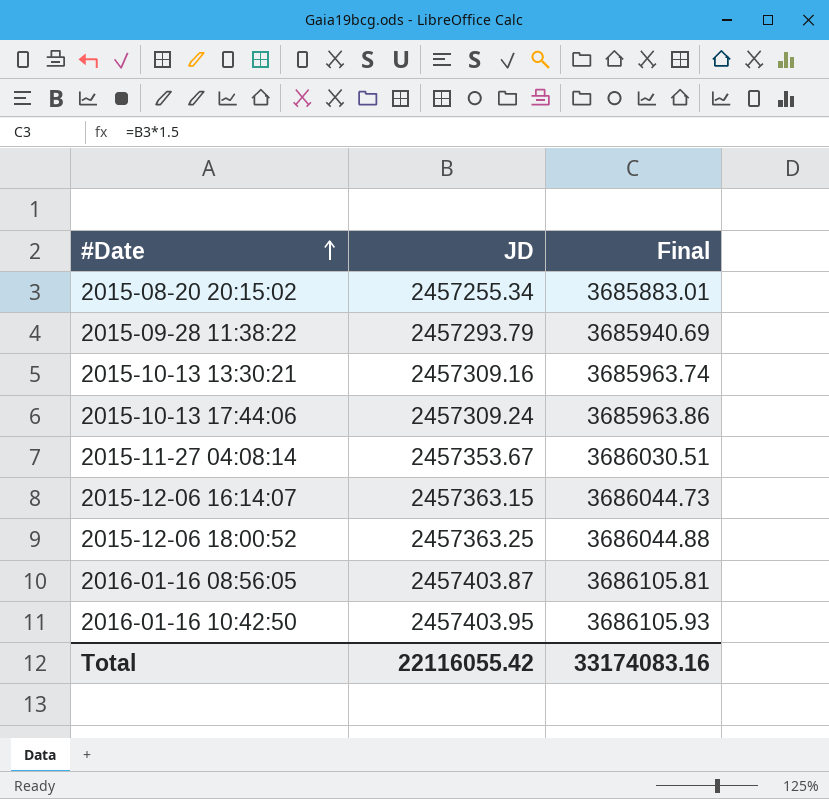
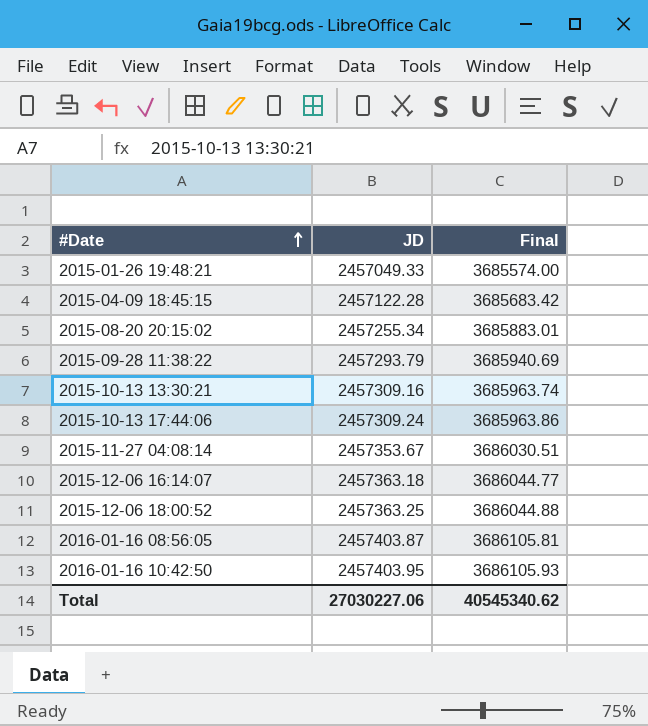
row 2015-01-26 19:48:21: none -> 2457049.33 | 3685574.00
row 2015-04-09 18:45:15: none -> 2457122.28 | 3685683.42
2015-12-06 16:14:07 | JD: 2457363.15 -> 2457363.18
2015-12-06 16:14:07 | Final: 3686044.73 -> 3686044.77
Total | JD: 22116055.42 -> 27030227.06
Total | Final: 33174083.16 -> 40545340.62

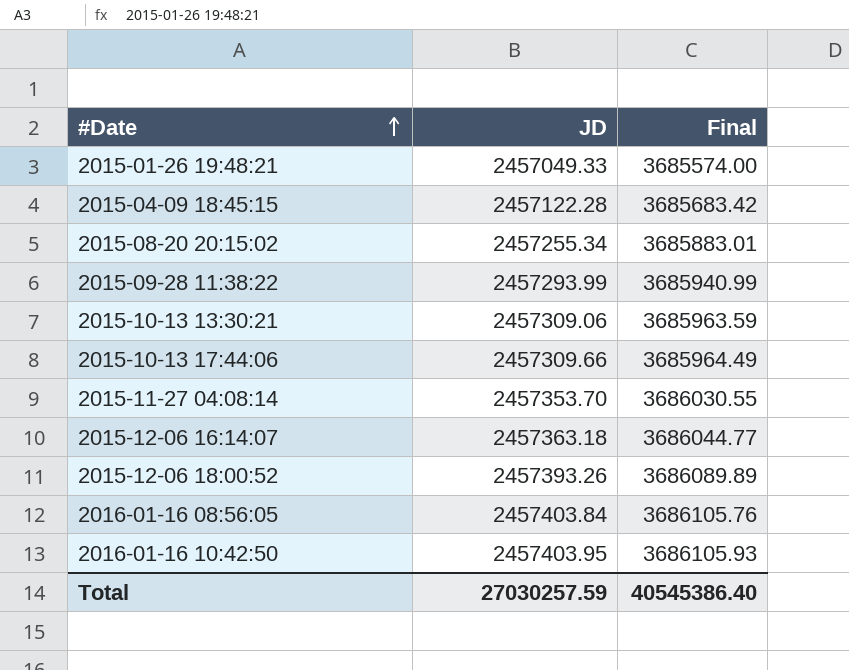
2015-09-28 11:38:22 | JD: 2457293.79 -> 2457293.99
2015-09-28 11:38:22 | Final: 3685940.69 -> 3685940.99
2015-10-13 13:30:21 | JD: 2457309.16 -> 2457309.06
2015-10-13 13:30:21 | Final: 3685963.74 -> 3685963.59
2015-10-13 17:44:06 | JD: 2457309.24 -> 2457309.66
2015-10-13 17:44:06 | Final: 3685963.86 -> 3685964.49
2015-11-27 04:08:14 | JD: 2457353.67 -> 2457353.70
2015-11-27 04:08:14 | Final: 3686030.51 -> 3686030.55
2015-12-06 18:00:52 | JD: 2457363.25 -> 2457393.26
2015-12-06 18:00:52 | Final: 3686044.88 -> 3686089.89
2016-01-16 08:56:05 | JD: 2457403.87 -> 2457403.84
2016-01-16 08:56:05 | Final: 3686105.81 -> 3686105.76
Total | JD: 27030227.06 -> 27030257.59
Total | Final: 40545340.62 -> 40545386.40

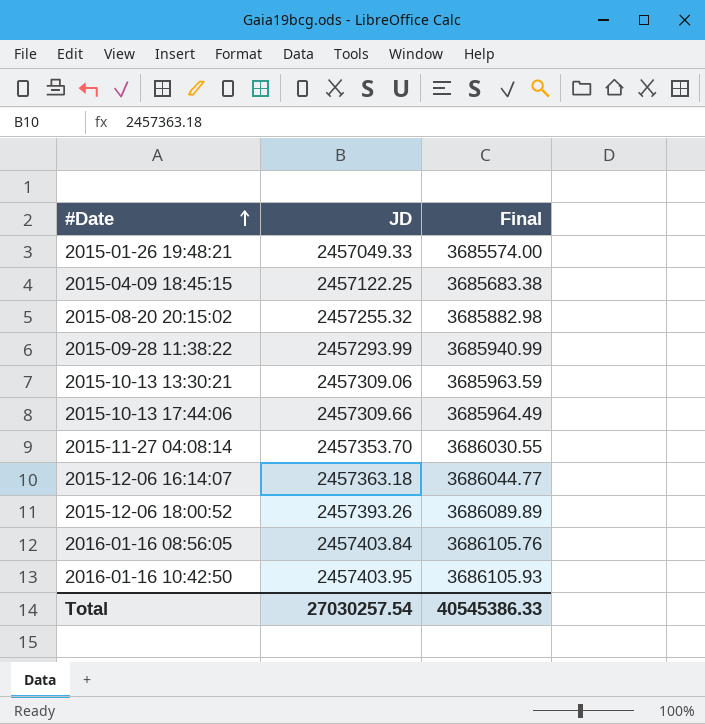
2015-04-09 18:45:15 | JD: 2457122.28 -> 2457122.25
2015-04-09 18:45:15 | Final: 3685683.42 -> 3685683.38
2015-08-20 20:15:02 | JD: 2457255.34 -> 2457255.32
2015-08-20 20:15:02 | Final: 3685883.01 -> 3685882.98
Total | JD: 27030257.59 -> 27030257.54
Total | Final: 40545386.40 -> 40545386.33

